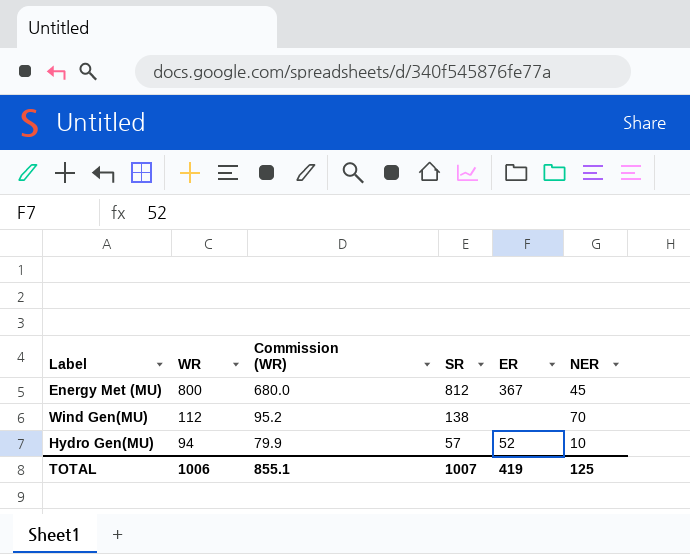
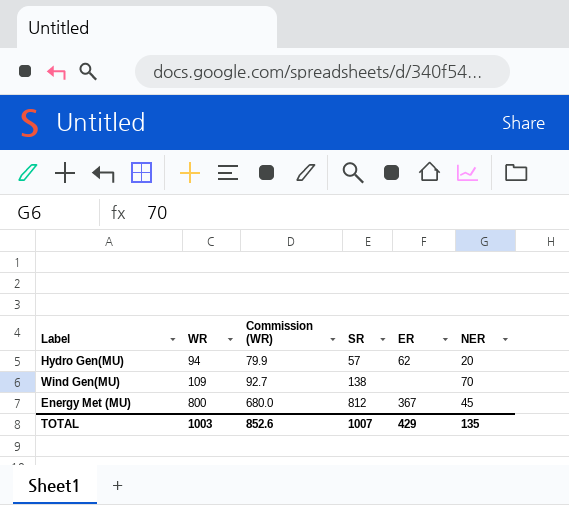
row order: WR descending -> WR ascending
Hydro Gen(MU) | ER: 52 -> 62
Hydro Gen(MU) | NER: 10 -> 20
Wind Gen(MU) | WR: 112 -> 109
Wind Gen(MU) | Commission (WR): 95.2 -> 92.7
TOTAL | WR: 1006 -> 1003
TOTAL | Commission (WR): 855.1 -> 852.6
TOTAL | ER: 419 -> 429
TOTAL | NER: 125 -> 135

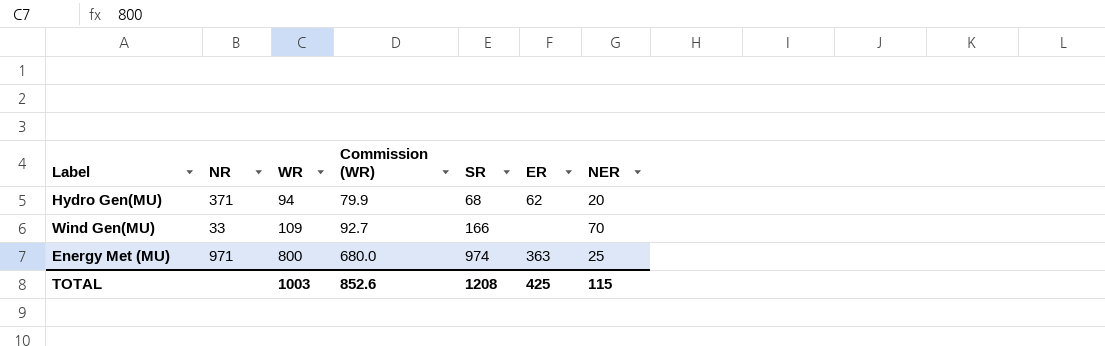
column NR | position: none -> 2
Hydro Gen(MU) | SR: 57 -> 68
Wind Gen(MU) | SR: 138 -> 166
Energy Met (MU) | SR: 812 -> 974
Energy Met (MU) | ER: 367 -> 363
Energy Met (MU) | NER: 45 -> 25
TOTAL | SR: 1007 -> 1208
TOTAL | ER: 429 -> 425
TOTAL | NER: 135 -> 115

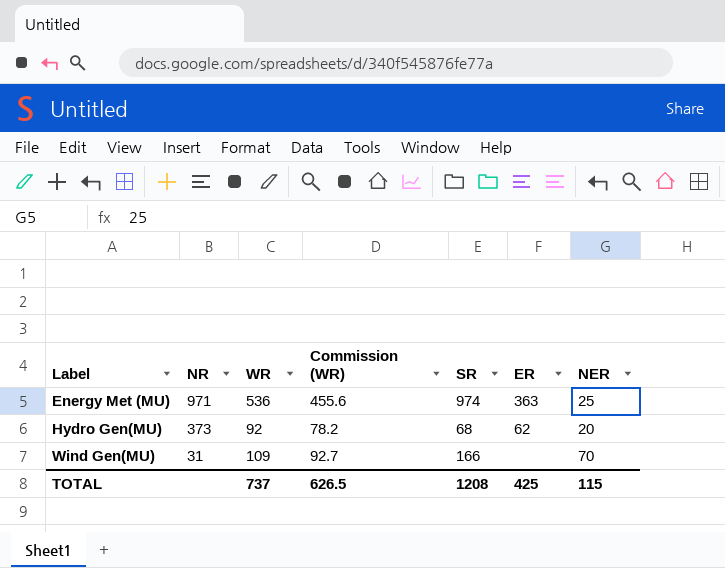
row order: WR ascending -> Label ascending
Energy Met (MU) | WR: 800 -> 536
Energy Met (MU) | Commission (WR): 680.0 -> 455.6
Hydro Gen(MU) | NR: 371 -> 373
Hydro Gen(MU) | WR: 94 -> 92
Hydro Gen(MU) | Commission (WR): 79.9 -> 78.2
Wind Gen(MU) | NR: 33 -> 31
TOTAL | WR: 1003 -> 737
TOTAL | Commission (WR): 852.6 -> 626.5

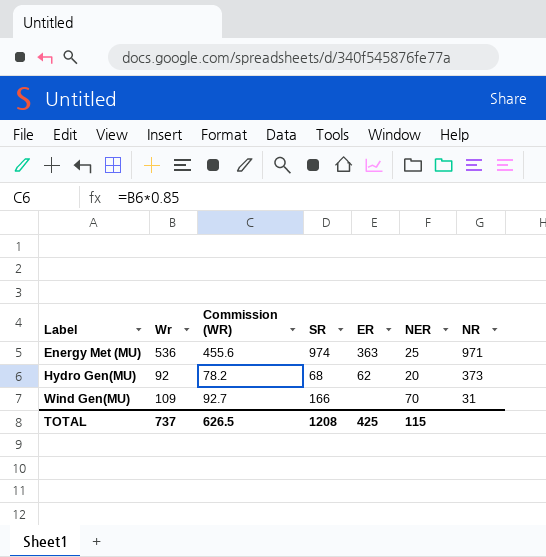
column name: WR -> Wr
column NR | position: 2 -> 7

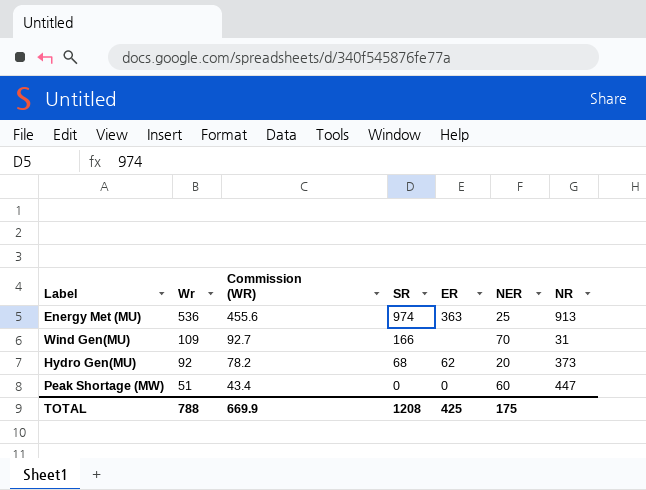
row order: Label ascending -> Wr descending
Energy Met (MU) | NR: 971 -> 913
row Peak Shortage (MW): none -> 51 | 43.4 | 0 | 0 | 60 | 447
TOTAL | Wr: 737 -> 788
TOTAL | Commission (WR): 626.5 -> 669.9
TOTAL | NER: 115 -> 175

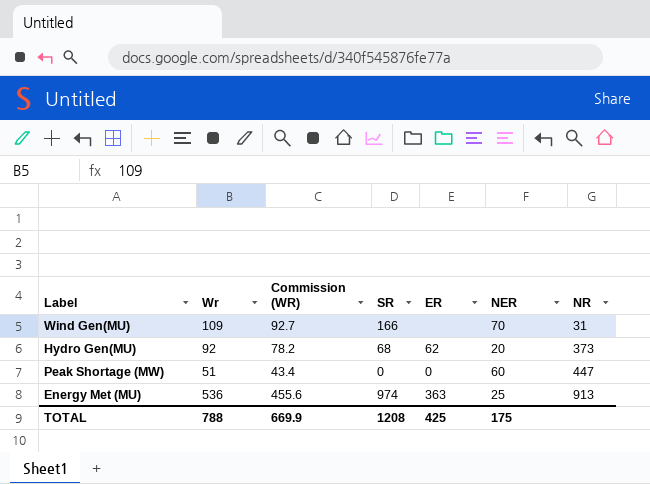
row order: Wr descending -> NR ascending

